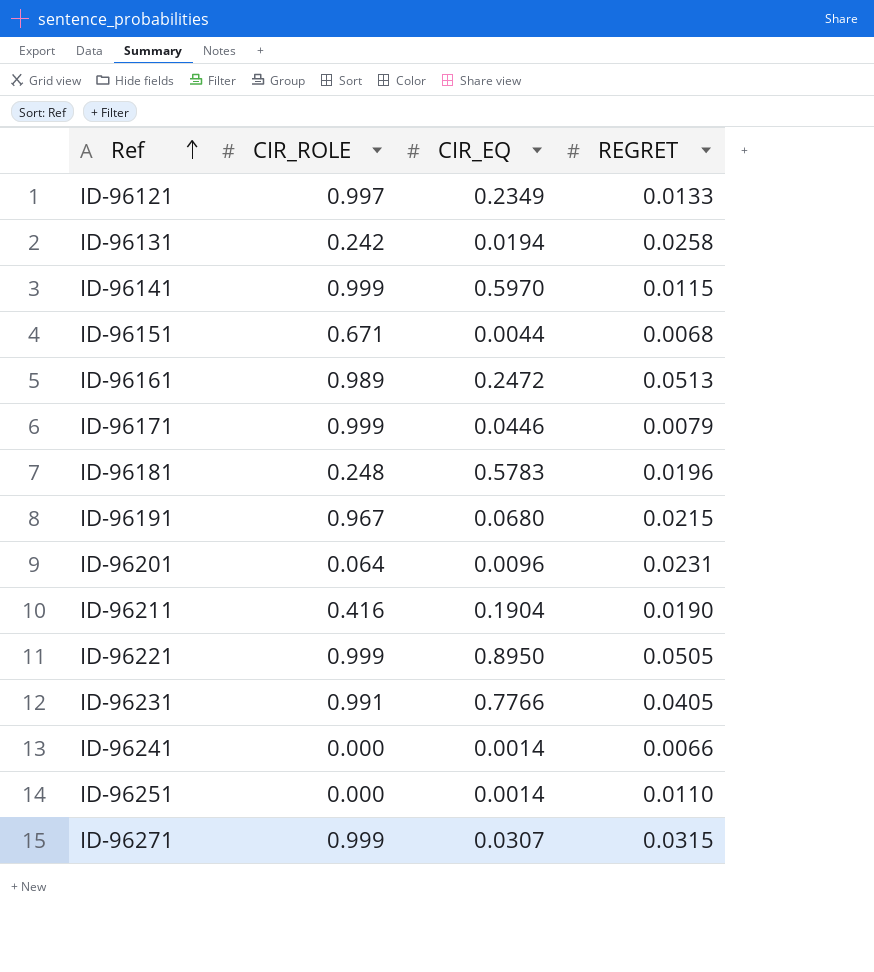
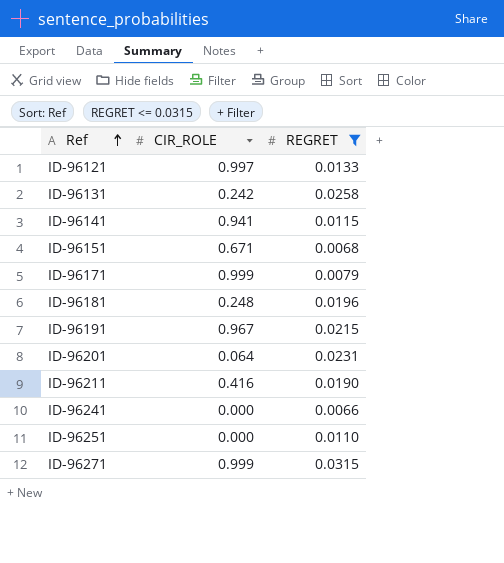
filter: none -> REGRET <= 0.0315
column CIR_EQ | position: 3 -> none
ID-96141 | CIR_ROLE: 0.999 -> 0.941

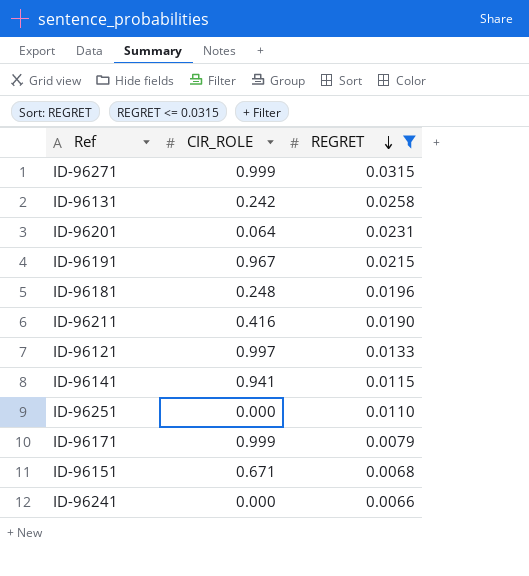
row order: Ref ascending -> REGRET descending

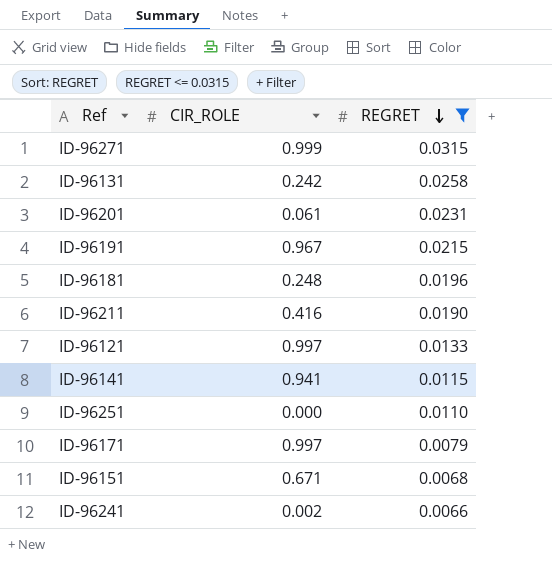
ID-96201 | CIR_ROLE: 0.064 -> 0.061
ID-96171 | CIR_ROLE: 0.999 -> 0.997
ID-96241 | CIR_ROLE: 0.000 -> 0.002

